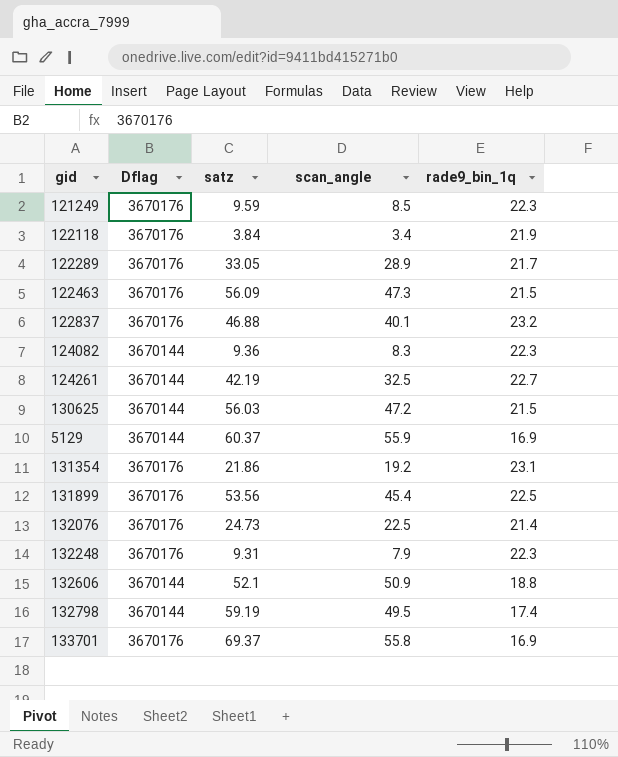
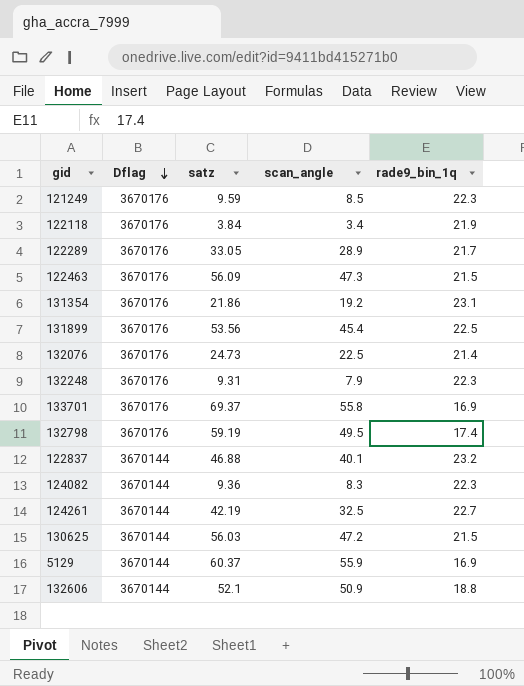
row order: none -> Dflag descending
132798 | Dflag: 3670144 -> 3670176
122837 | Dflag: 3670176 -> 3670144

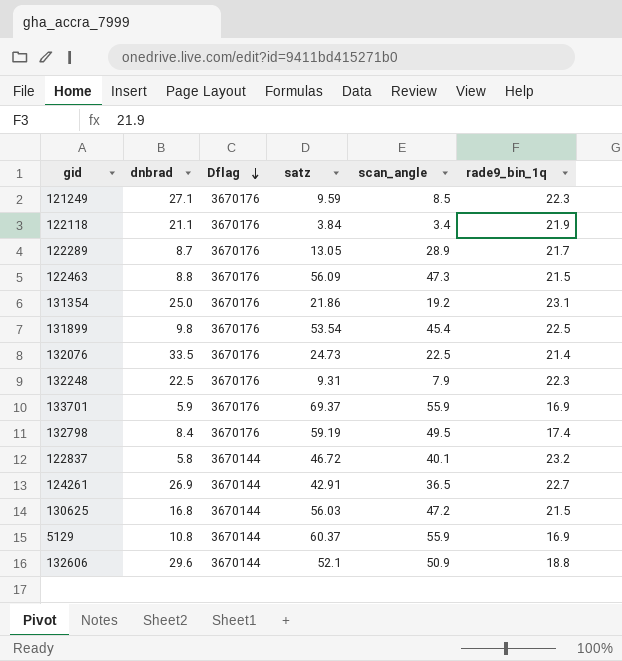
column dnbrad | position: none -> 2
row 124082: 3670144 | 9.36 | 8.3 | 22.3 -> none
122289 | satz: 33.05 -> 13.05
131899 | satz: 53.56 -> 53.54
133701 | scan_angle: 55.8 -> 55.9
122837 | satz: 46.88 -> 46.72
124261 | satz: 42.19 -> 42.91
124261 | scan_angle: 32.5 -> 36.5

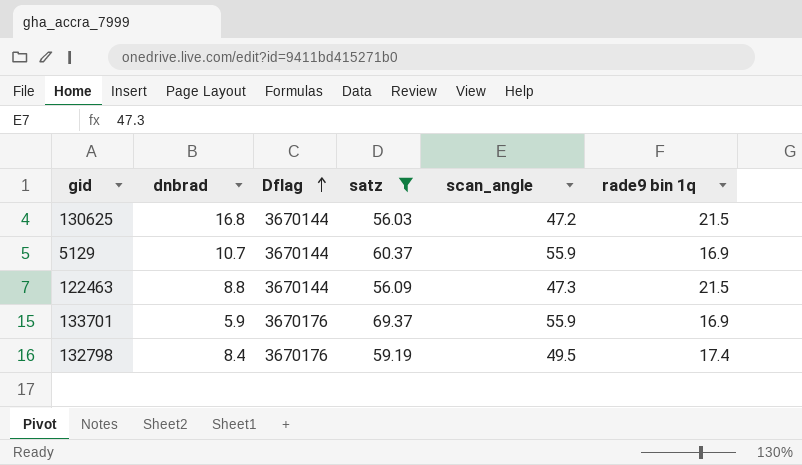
filter: none -> satz >= 56.03
row order: Dflag descending -> Dflag ascending
column name: rade9_bin_1q -> rade9 bin 1q
5129 | dnbrad: 10.8 -> 10.7
122463 | Dflag: 3670176 -> 3670144

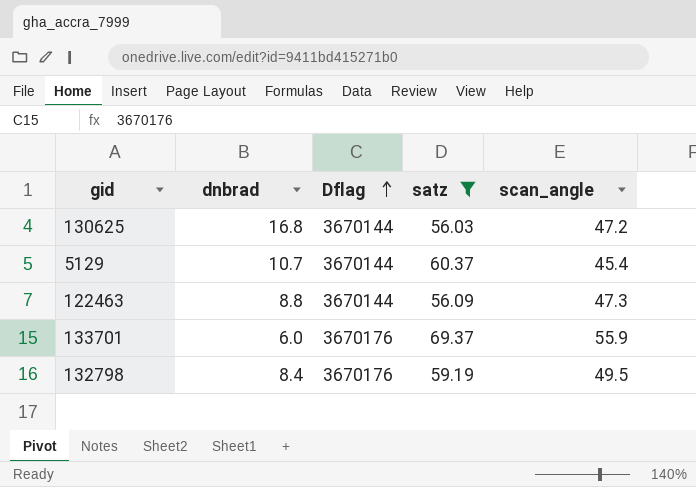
column rade9 bin 1q | position: 6 -> none
5129 | scan_angle: 55.9 -> 45.4
133701 | dnbrad: 5.9 -> 6.0

